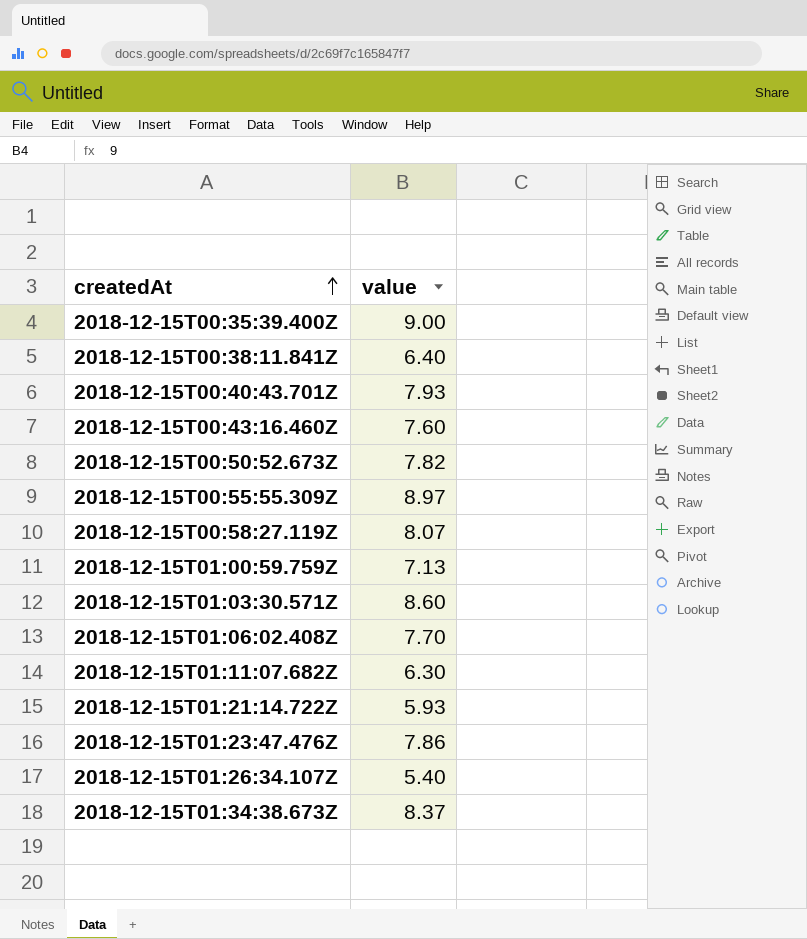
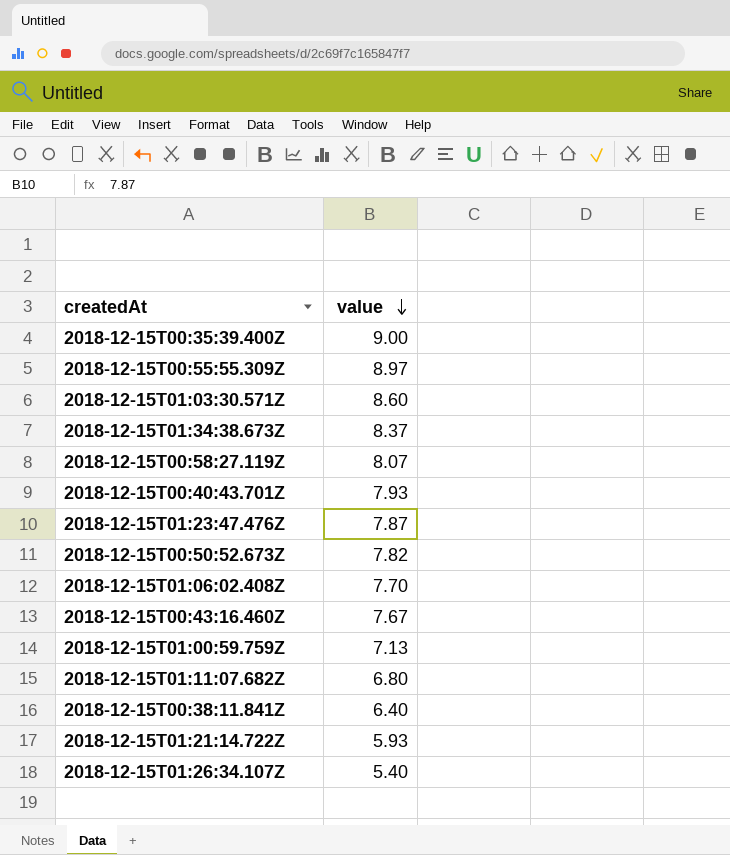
row order: createdAt ascending -> value descending
2018-12-15T01:23:47.476Z | value: 7.86 -> 7.87
2018-12-15T00:43:16.460Z | value: 7.60 -> 7.67
2018-12-15T01:11:07.682Z | value: 6.30 -> 6.80

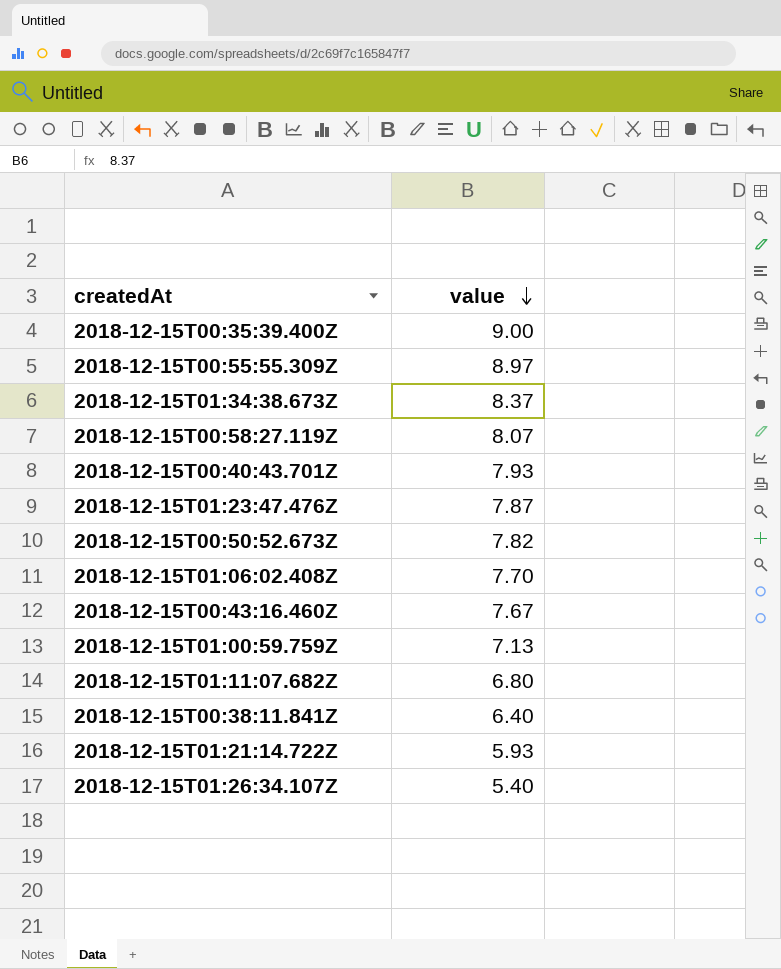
row 2018-12-15T01:03:30.571Z: 8.60 -> none

